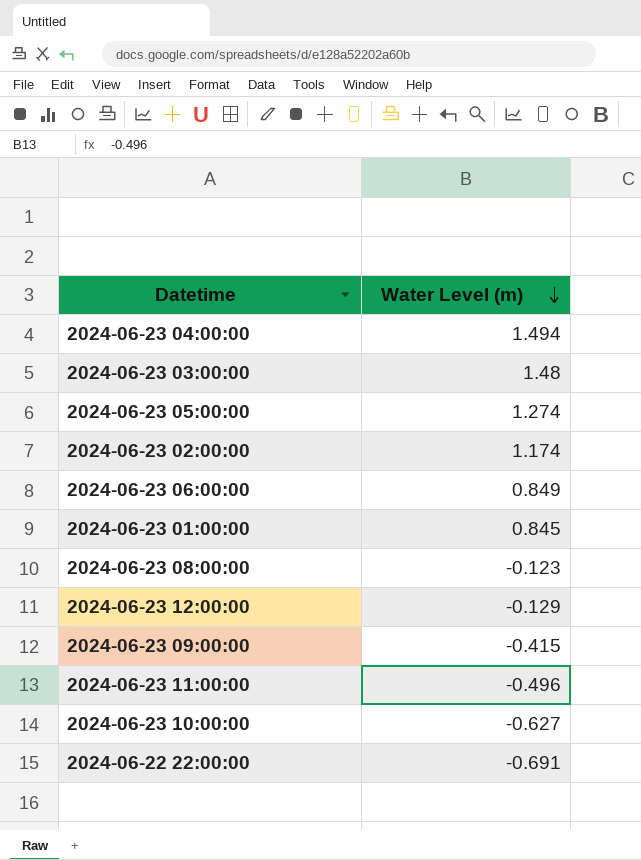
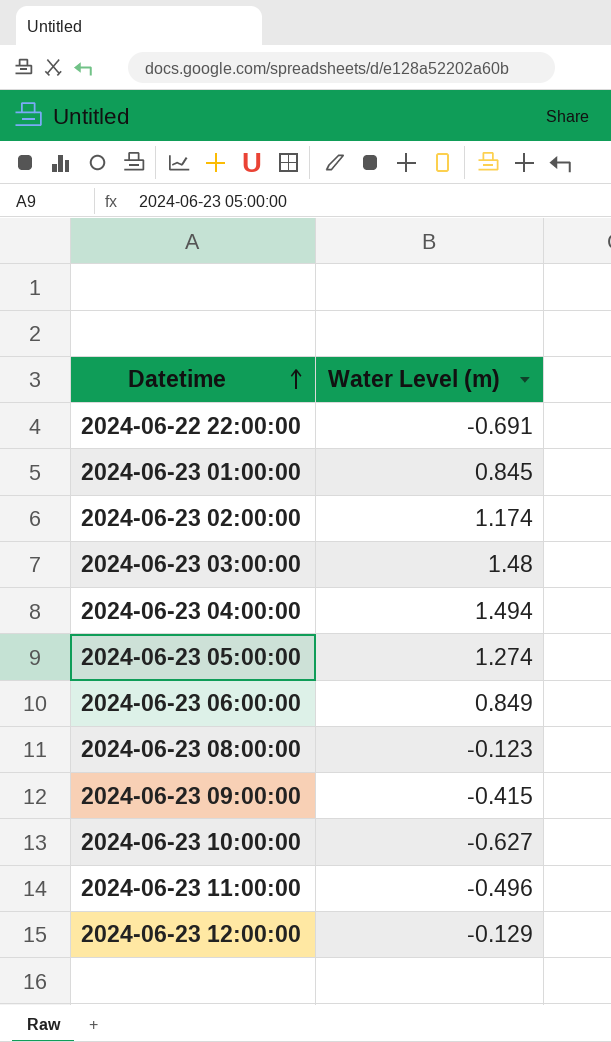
row order: Water Level (m) descending -> Datetime ascending

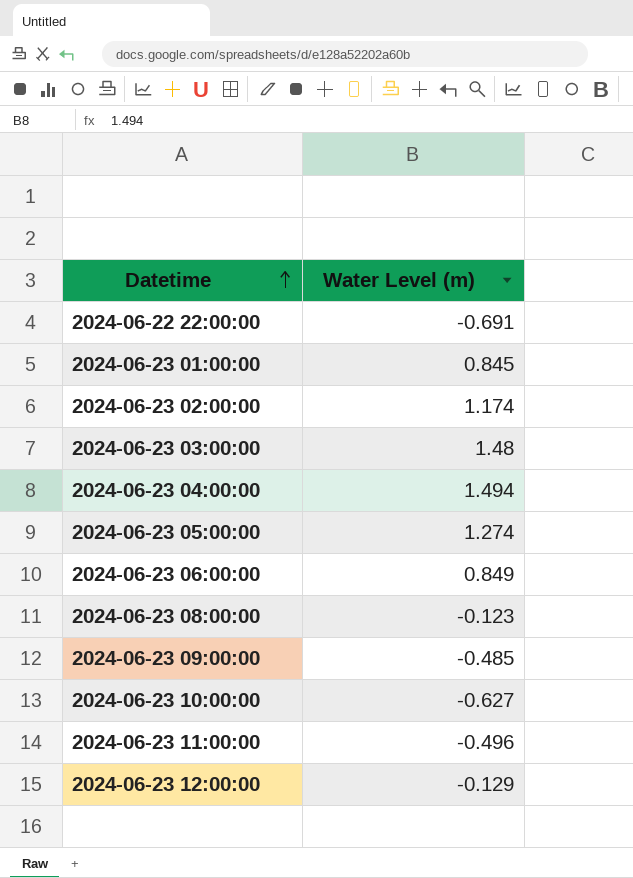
2024-06-23 09:00:00 | Water Level (m): -0.415 -> -0.485

